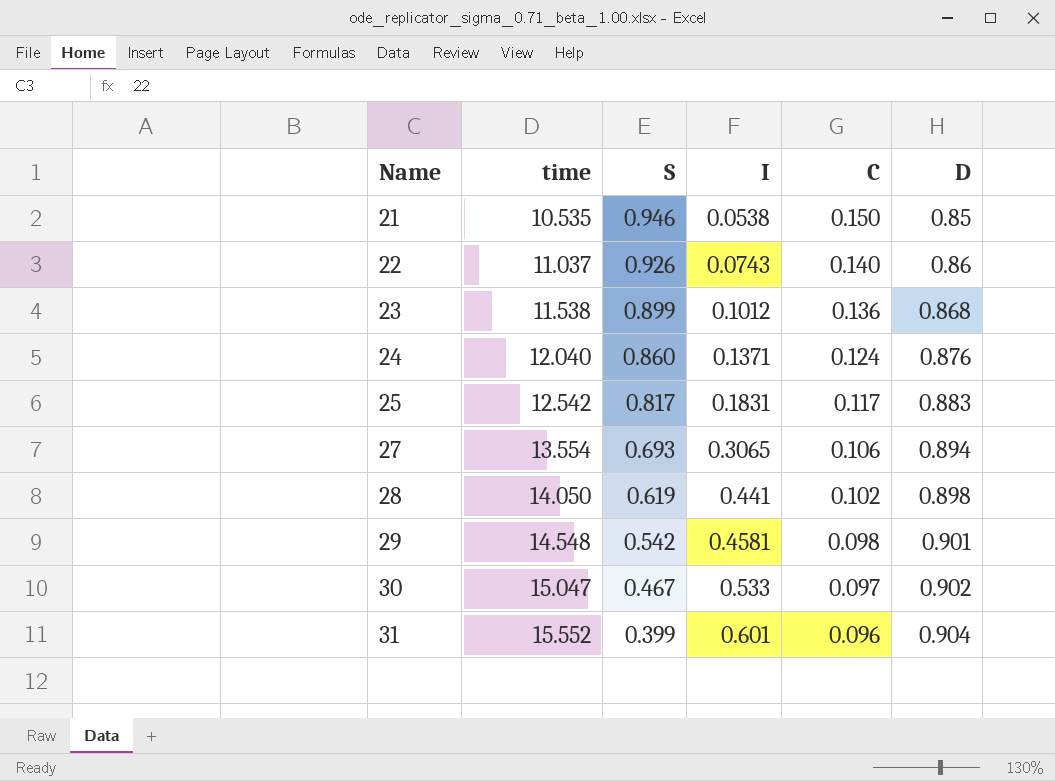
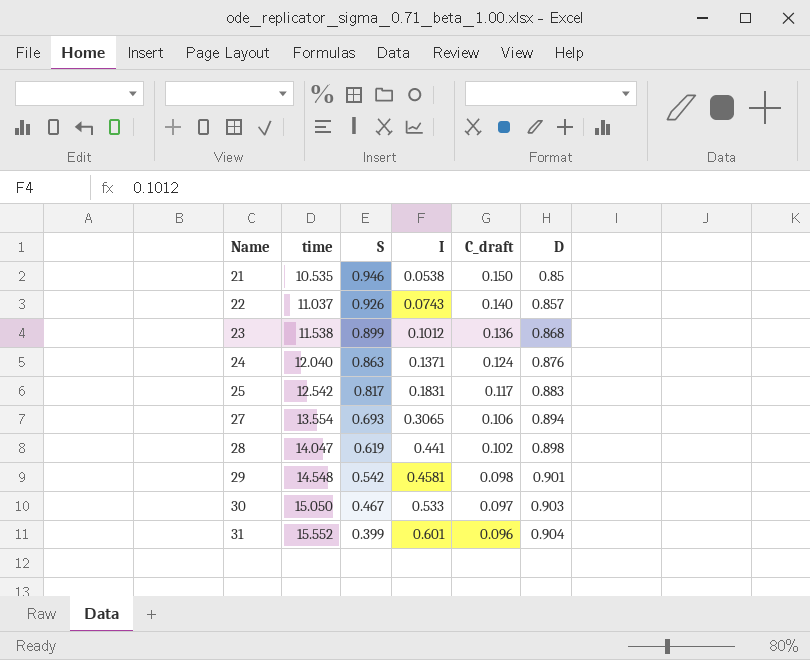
column name: C -> C_draft
22 | D: 0.86 -> 0.857
24 | S: 0.860 -> 0.863
28 | time: 14.050 -> 14.047
30 | time: 15.047 -> 15.050
30 | D: 0.902 -> 0.903

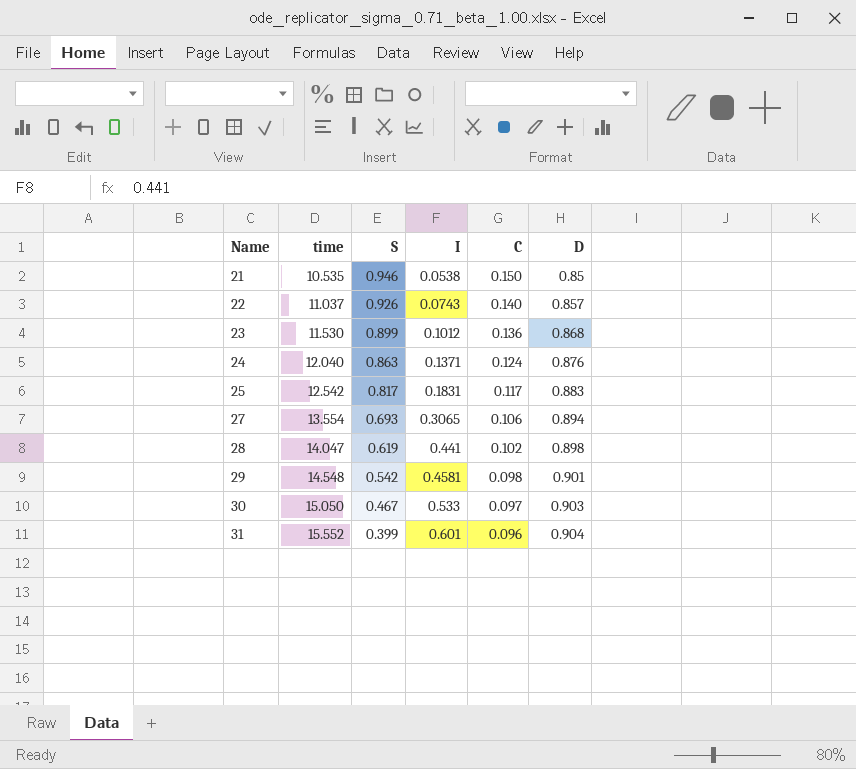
column name: C_draft -> C
23 | time: 11.538 -> 11.530

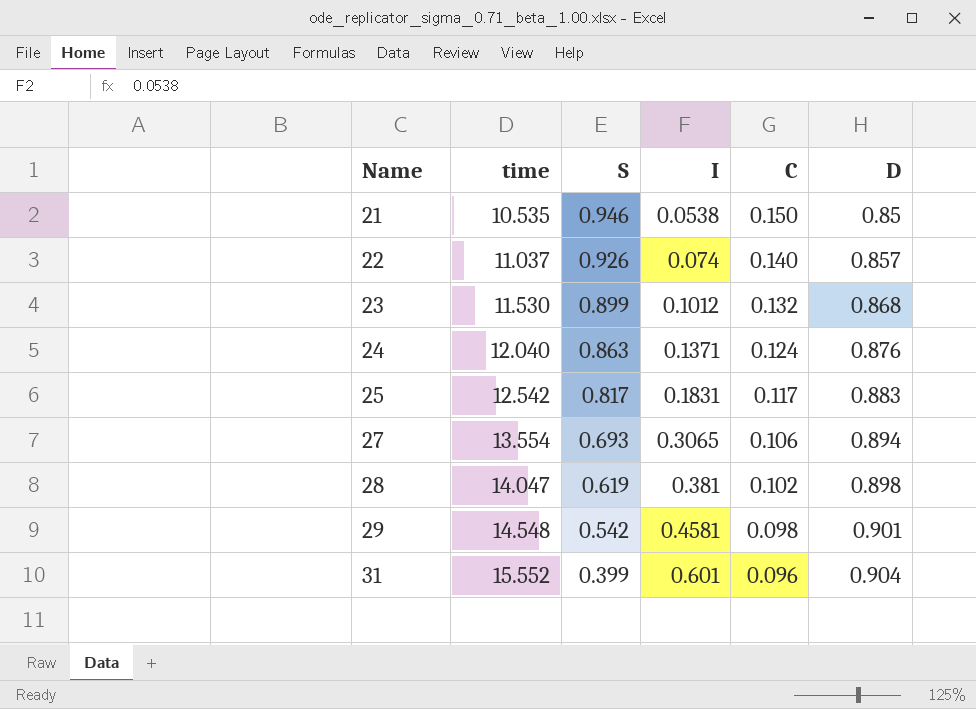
row 30: 15.050 | 0.467 | 0.533 | 0.097 | 0.903 -> none
22 | I: 0.0743 -> 0.074
23 | C: 0.136 -> 0.132
28 | I: 0.441 -> 0.381

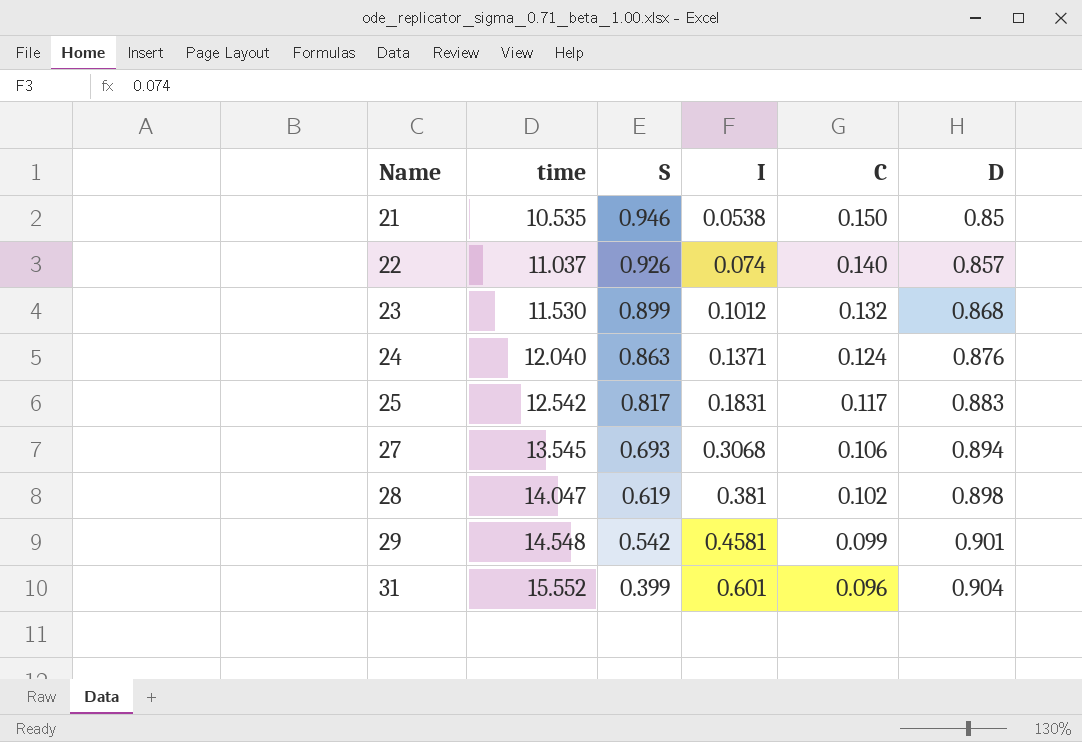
27 | time: 13.554 -> 13.545
27 | I: 0.3065 -> 0.3068
29 | C: 0.098 -> 0.099

